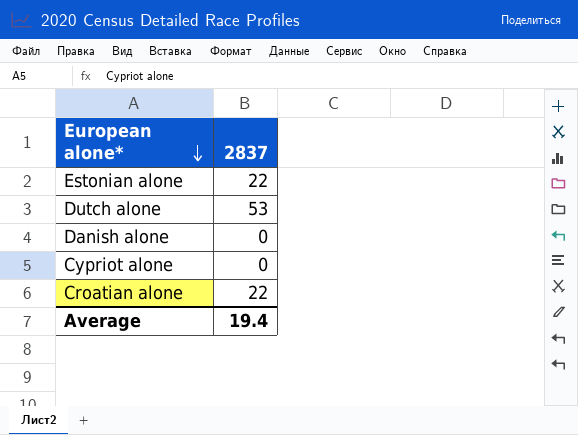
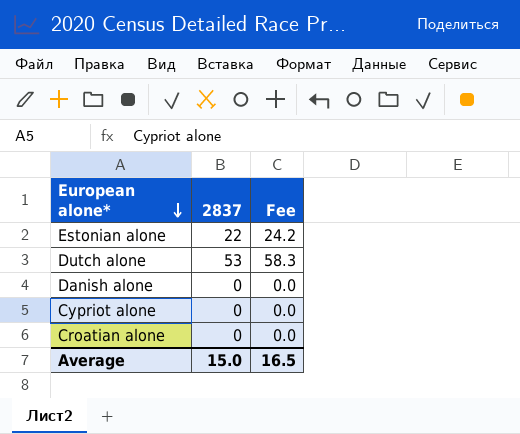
column Fee | formula: none -> [2837] * 1.1
Croatian alone | 2837: 22 -> 0
Average | 2837: 19.4 -> 15.0

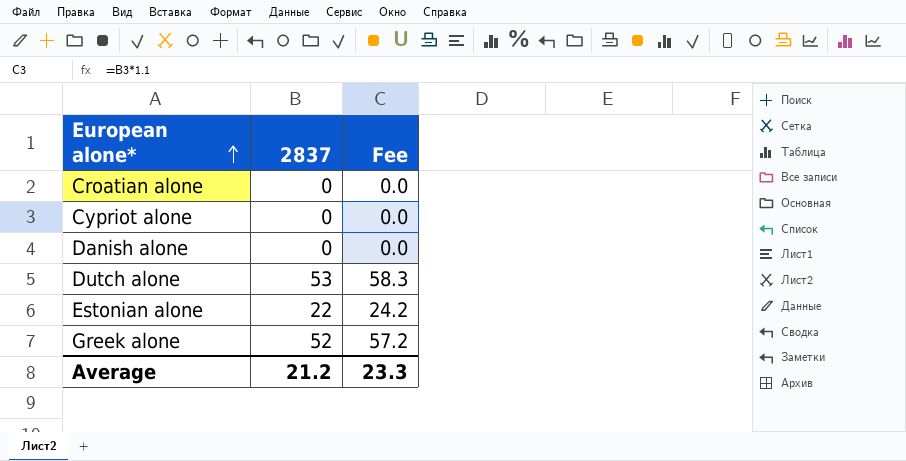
row order: European alone* descending -> European alone* ascending
row Greek alone: none -> 52 | 57.2
Average | 2837: 15.0 -> 21.2
Average | Fee: 16.5 -> 23.3

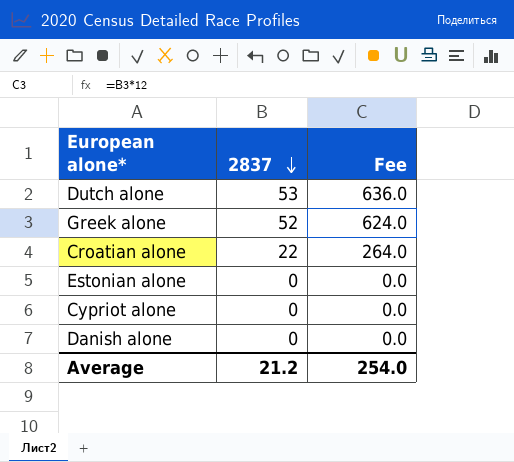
row order: European alone* ascending -> 2837 descending
column Fee | formula: [2837] * 1.1 -> [2837] * 12
Croatian alone | 2837: 0 -> 22
Estonian alone | 2837: 22 -> 0
Average | Fee: 23.3 -> 254.0

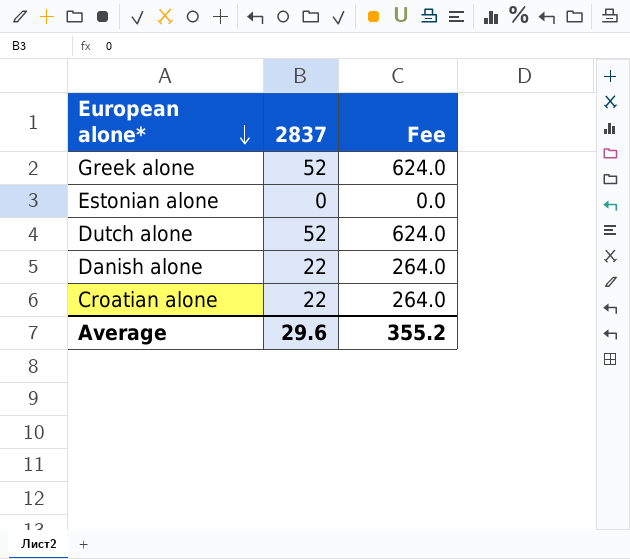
row order: 2837 descending -> European alone* descending
row Cypriot alone: 0 | 0.0 -> none
Dutch alone | 2837: 53 -> 52
Dutch alone | Fee: 636.0 -> 624.0
Danish alone | 2837: 0 -> 22
Danish alone | Fee: 0.0 -> 264.0
Average | 2837: 21.2 -> 29.6
Average | Fee: 254.0 -> 355.2

